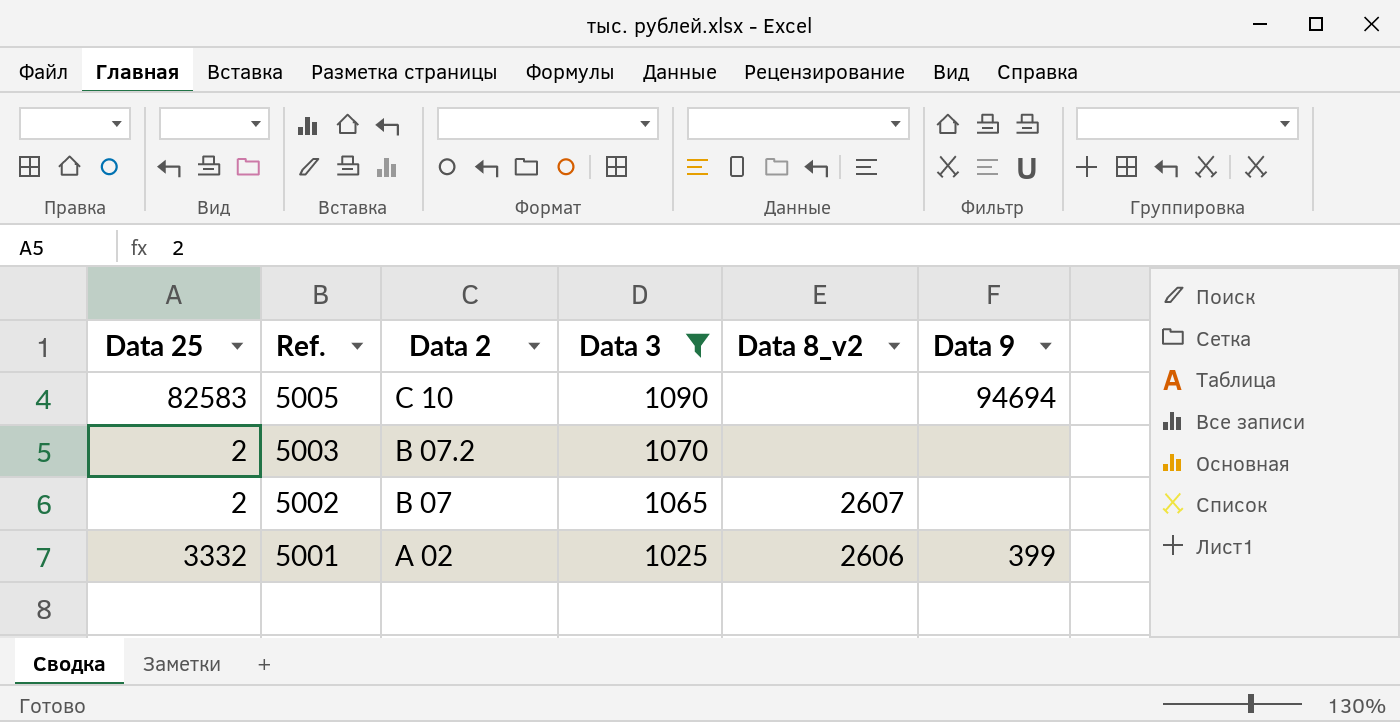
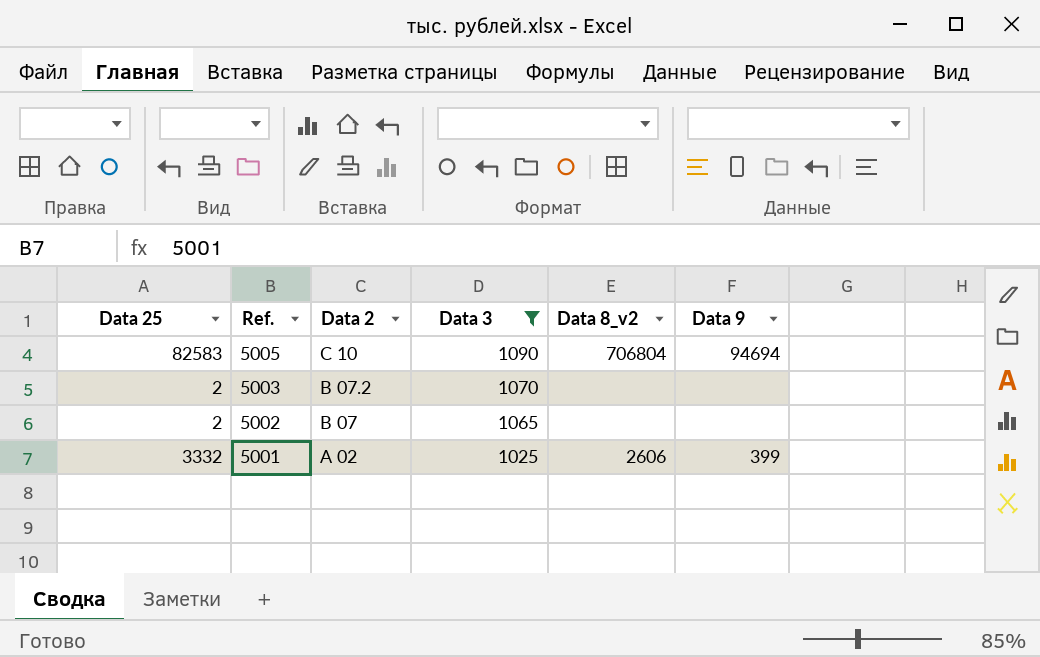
5005 | Data 8_v2: none -> 706804
5002 | Data 8_v2: 2607 -> none

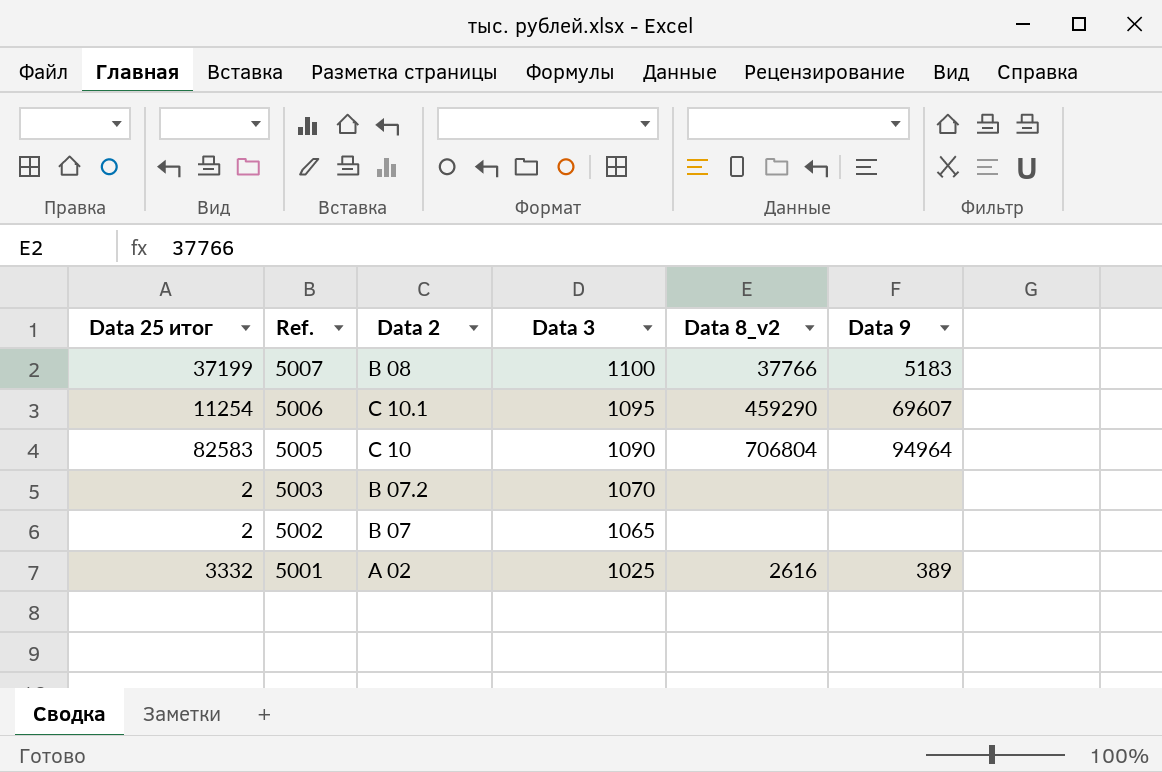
filter: Data 3 <= 1090 -> none
column name: Data 25 -> Data 25 итог
5005 | Data 9: 94694 -> 94964
5001 | Data 8_v2: 2606 -> 2616
5001 | Data 9: 399 -> 389

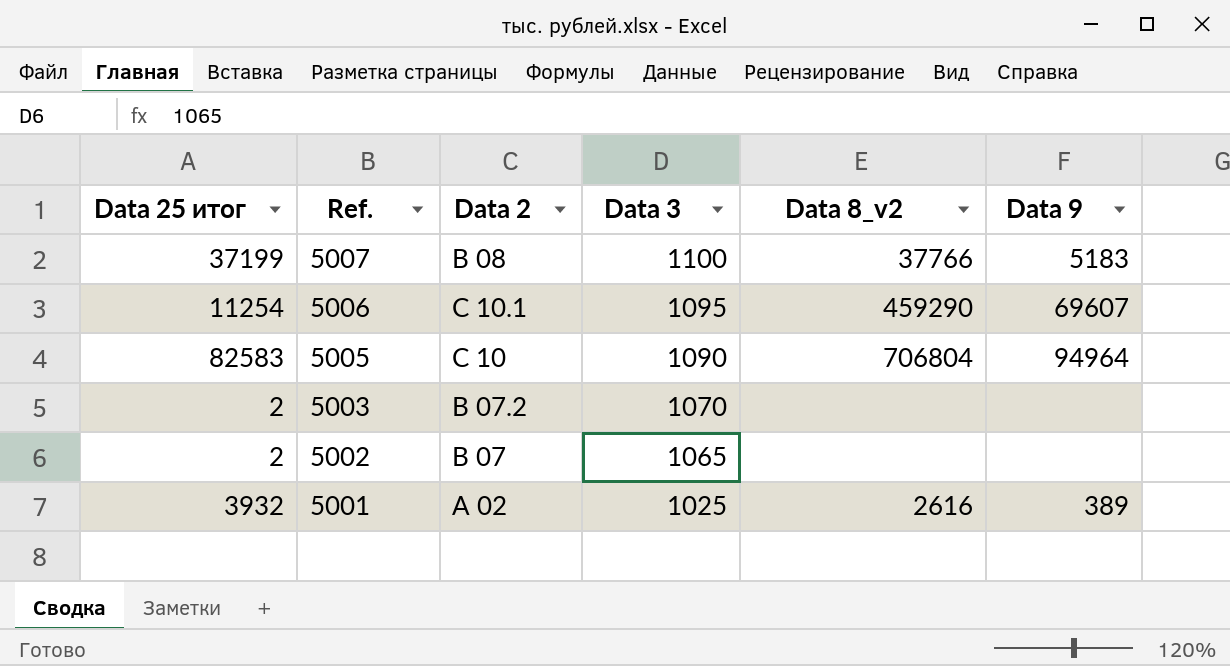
5001 | Data 25 итог: 3332 -> 3932

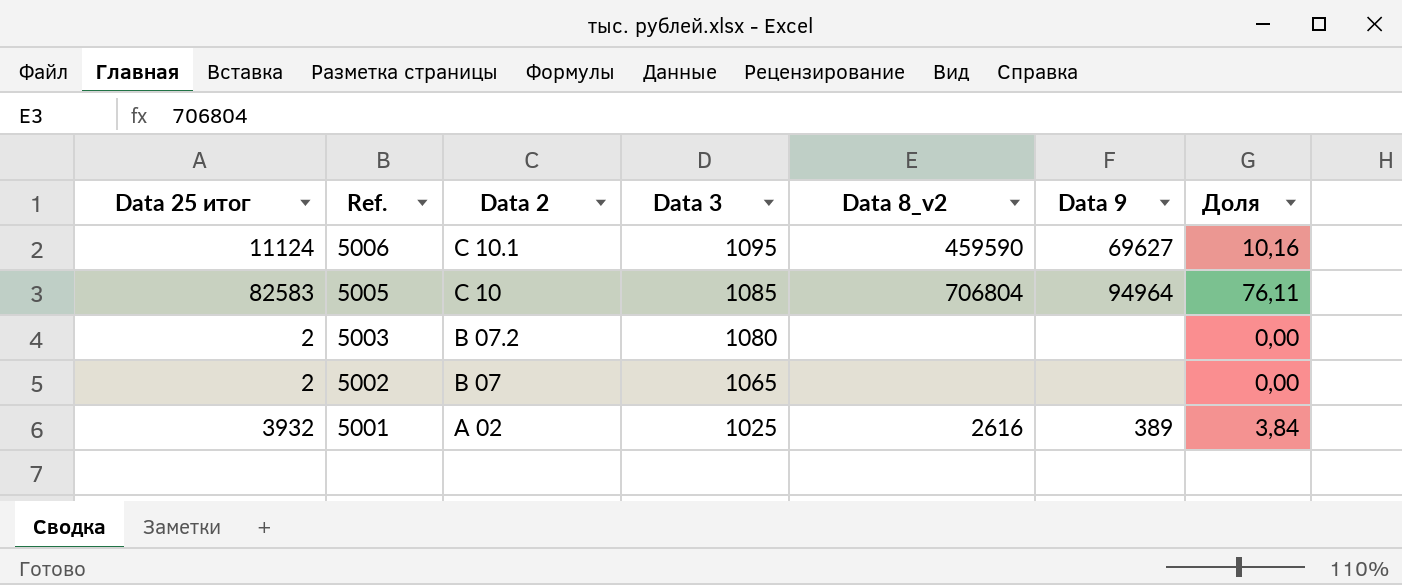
column Доля | formula: none -> [Data 25 итог] / [Data 3]
row 5007: 37199 | B 08 | 1100 | 37766 | 5183 -> none
5006 | Data 25 итог: 11254 -> 11124
5006 | Data 8_v2: 459290 -> 459590
5006 | Data 9: 69607 -> 69627
5005 | Data 3: 1090 -> 1085
5003 | Data 3: 1070 -> 1080

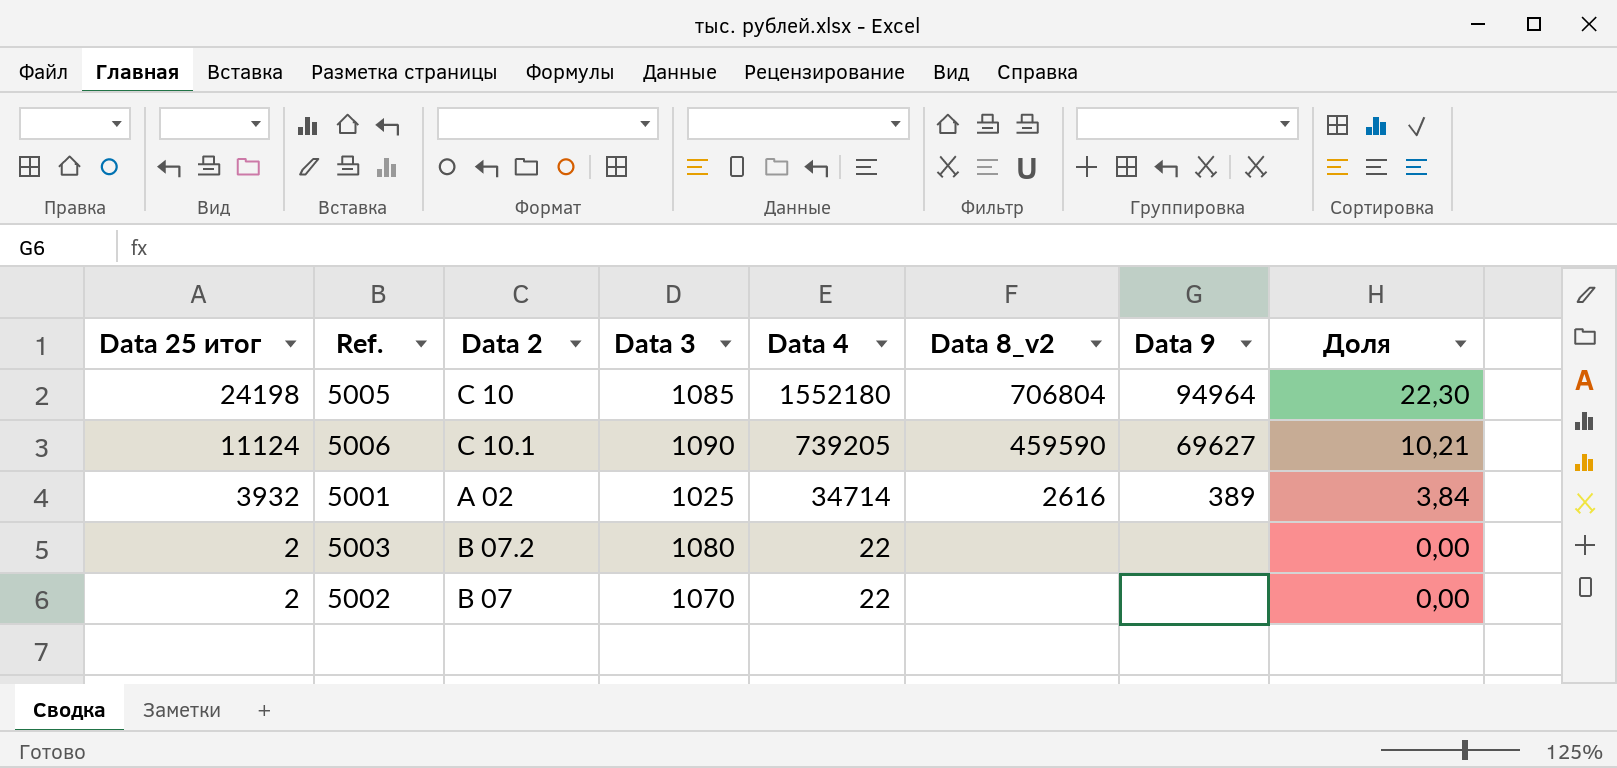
row order: Ref. descending -> Data 25 итог descending
column Data 4 | position: none -> 5
5005 | Data 25 итог: 82583 -> 24198
5005 | Доля: 76,11 -> 22,30
5006 | Data 3: 1095 -> 1090
5006 | Доля: 10,16 -> 10,21
5002 | Data 3: 1065 -> 1070

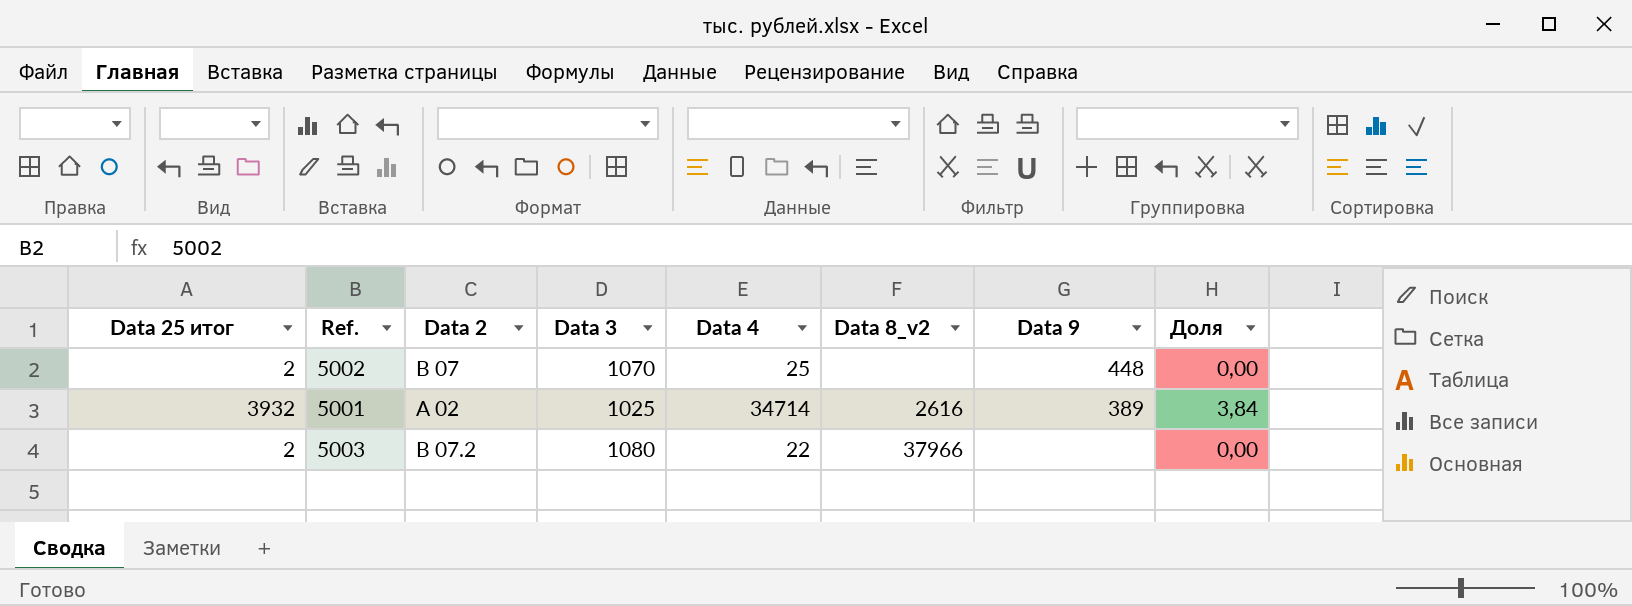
row order: Data 25 итог descending -> Data 2 ascending
row 5005: 24198 | С 10 | 1085 | 1552180 | 706804 | 94964 | 22,30 -> none
row 5006: 11124 | С 10.1 | 1090 | 739205 | 459590 | 69627 | 10,21 -> none
5002 | Data 4: 22 -> 25
5002 | Data 9: none -> 448
5003 | Data 8_v2: none -> 37966

